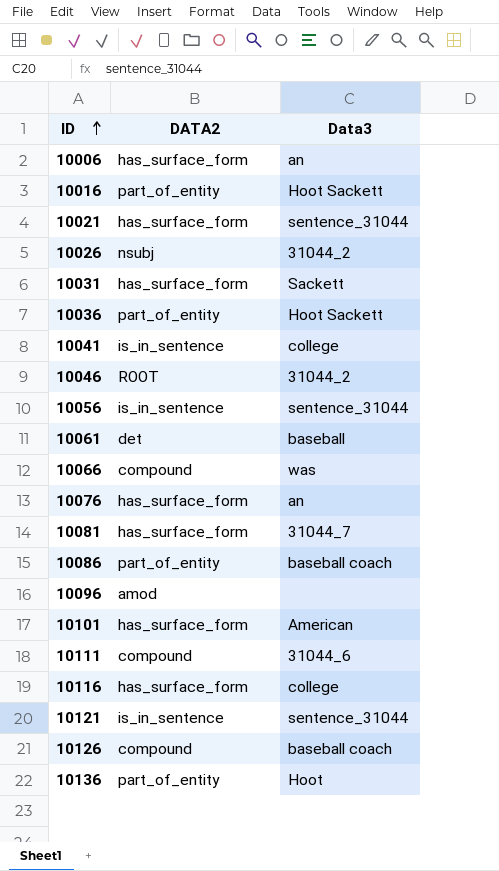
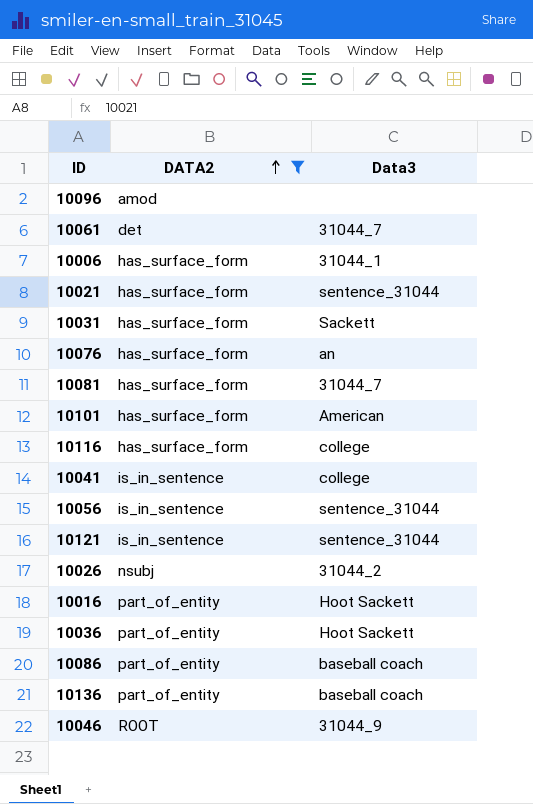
filter: none -> DATA2 != compound
row order: ID ascending -> DATA2 ascending
10061 | Data3: baseball -> 31044_7
10006 | Data3: an -> 31044_1
10136 | Data3: Hoot -> baseball coach
10046 | Data3: 31044_2 -> 31044_9

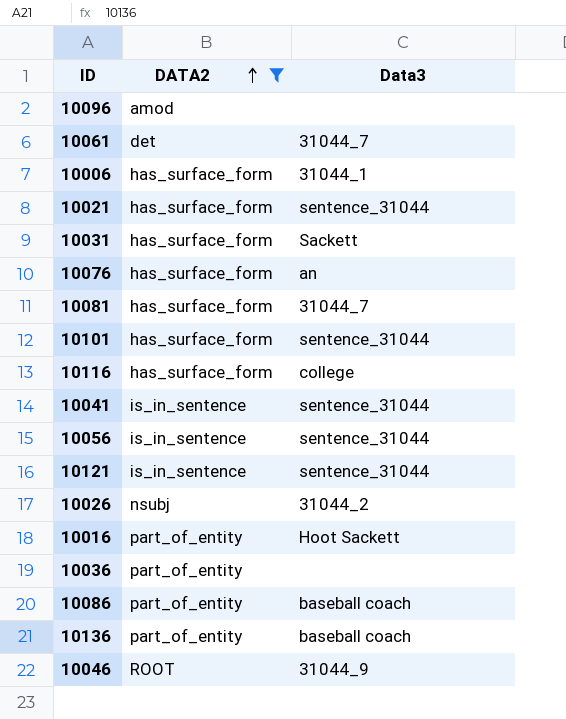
10101 | Data3: American -> sentence_31044
10041 | Data3: college -> sentence_31044
10036 | Data3: Hoot Sackett -> none

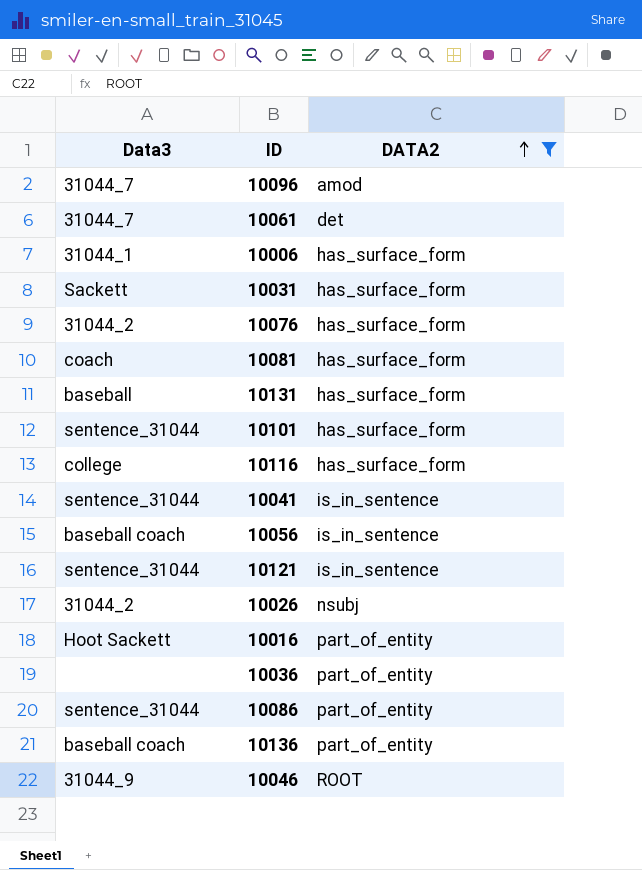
column Data3 | position: 3 -> 1
row 10021: has_surface_form | sentence_31044 -> none
10096 | Data3: none -> 31044_7
10076 | Data3: an -> 31044_2
10081 | Data3: 31044_7 -> coach
row 10131: none -> baseball | has_surface_form
10056 | Data3: sentence_31044 -> baseball coach
10086 | Data3: baseball coach -> sentence_31044

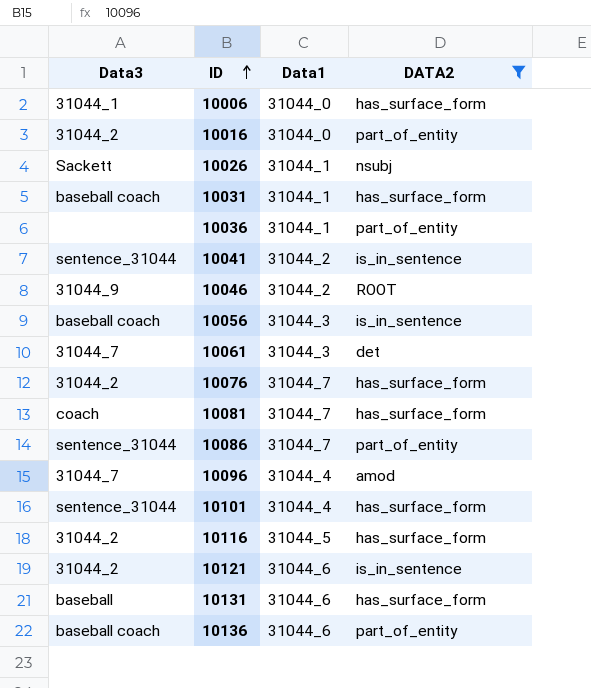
row order: DATA2 ascending -> ID ascending
column Data1 | position: none -> 3
10016 | Data3: Hoot Sackett -> 31044_2
10026 | Data3: 31044_2 -> Sackett
10031 | Data3: Sackett -> baseball coach
10116 | Data3: college -> 31044_2
10121 | Data3: sentence_31044 -> 31044_2

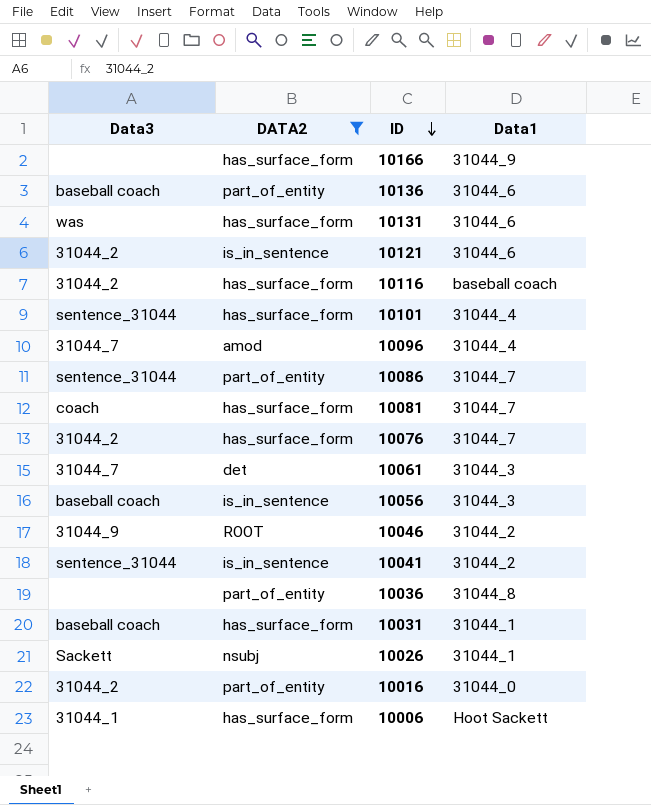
row order: ID ascending -> ID descending
column DATA2 | position: 4 -> 2
row 10166: none -> none | has_surface_form | 31044_9
10131 | Data3: baseball -> was
10116 | Data1: 31044_5 -> baseball coach
10036 | Data1: 31044_1 -> 31044_8
10006 | Data1: 31044_0 -> Hoot Sackett

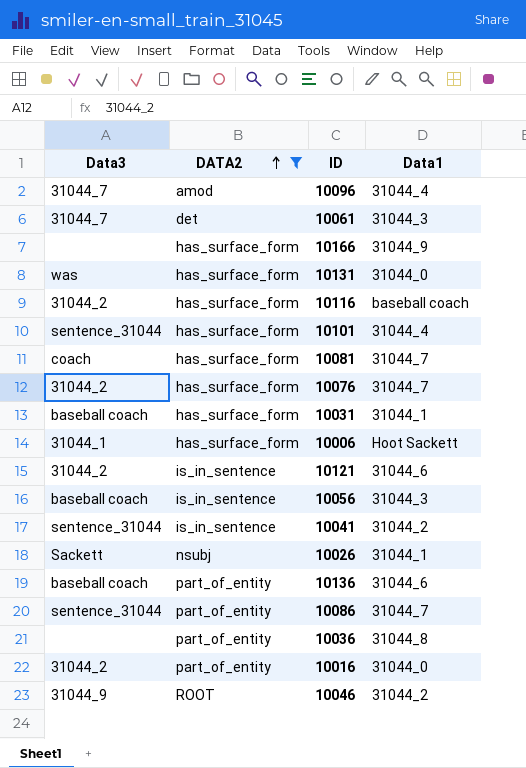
row order: ID descending -> DATA2 ascending
10131 | Data1: 31044_6 -> 31044_0

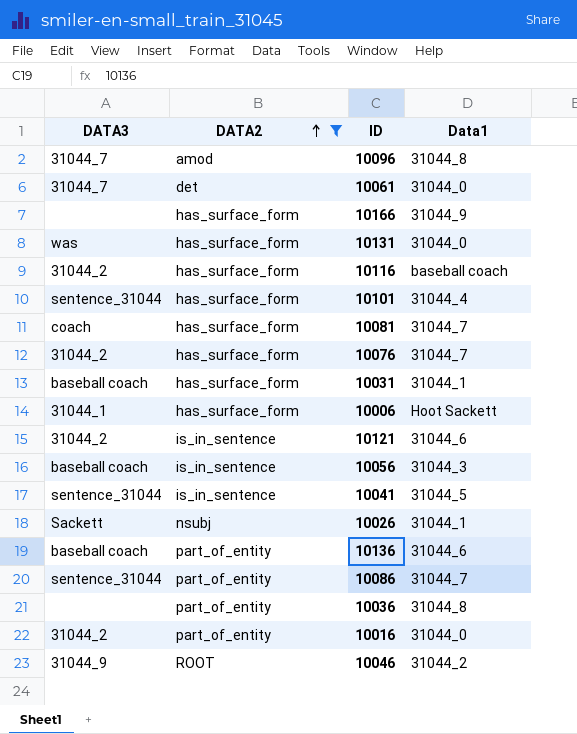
column name: Data3 -> DATA3
10096 | Data1: 31044_4 -> 31044_8
10061 | Data1: 31044_3 -> 31044_0
10041 | Data1: 31044_2 -> 31044_5

